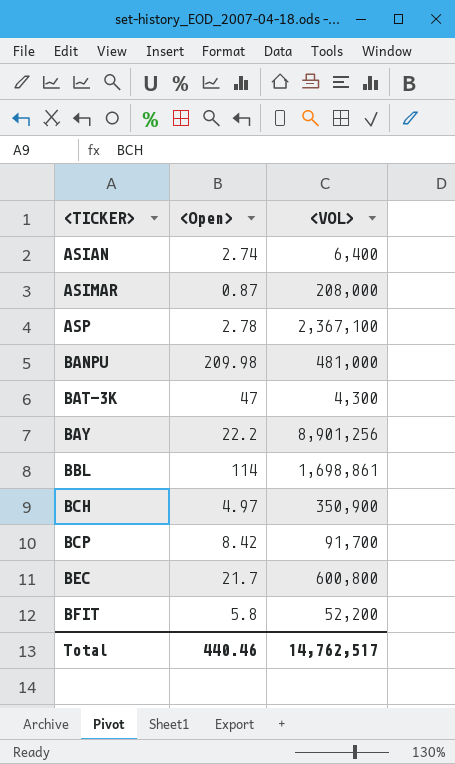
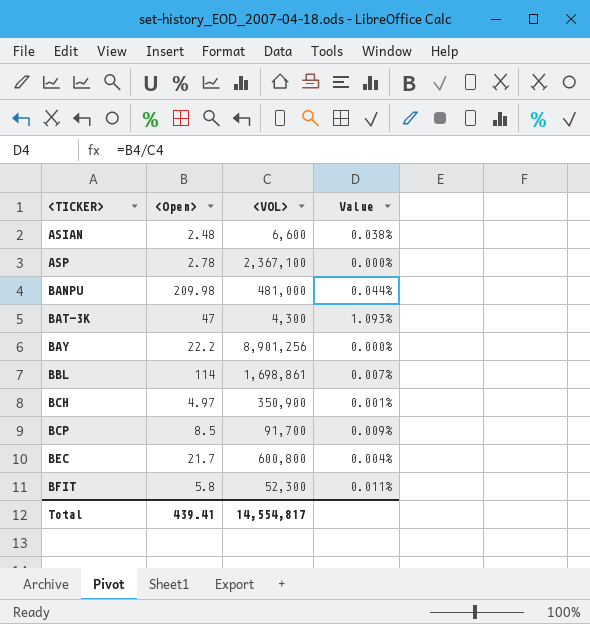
column Value | formula: none -> [<Open>] / [<VOL>]
row ASIMAR: 0.87 | 208,000 -> none
ASIAN | <Open>: 2.74 -> 2.48
ASIAN | <VOL>: 6,400 -> 6,600
BCP | <Open>: 8.42 -> 8.5
BFIT | <VOL>: 52,200 -> 52,300
Total | <Open>: 440.46 -> 439.41
Total | <VOL>: 14,762,517 -> 14,554,817

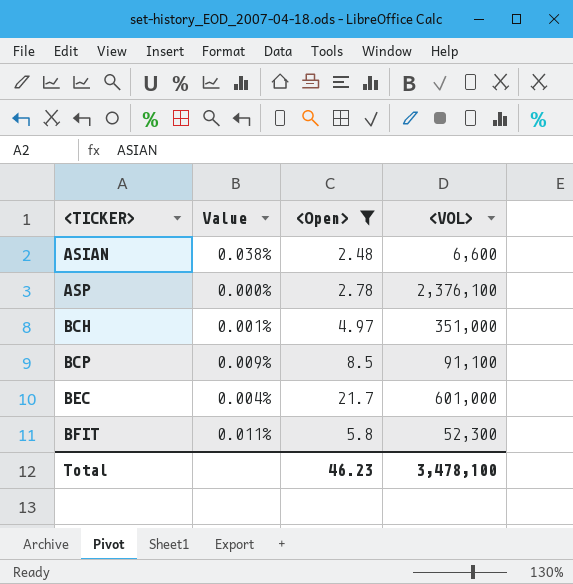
filter: none -> <Open> <= 21.7
column Value | position: 4 -> 2
ASP | <VOL>: 2,367,100 -> 2,376,100
BCH | <VOL>: 350,900 -> 351,000
BCP | <VOL>: 91,700 -> 91,100
BEC | <VOL>: 600,800 -> 601,000
Total | <Open>: 439.41 -> 46.23
Total | <VOL>: 14,554,817 -> 3,478,100

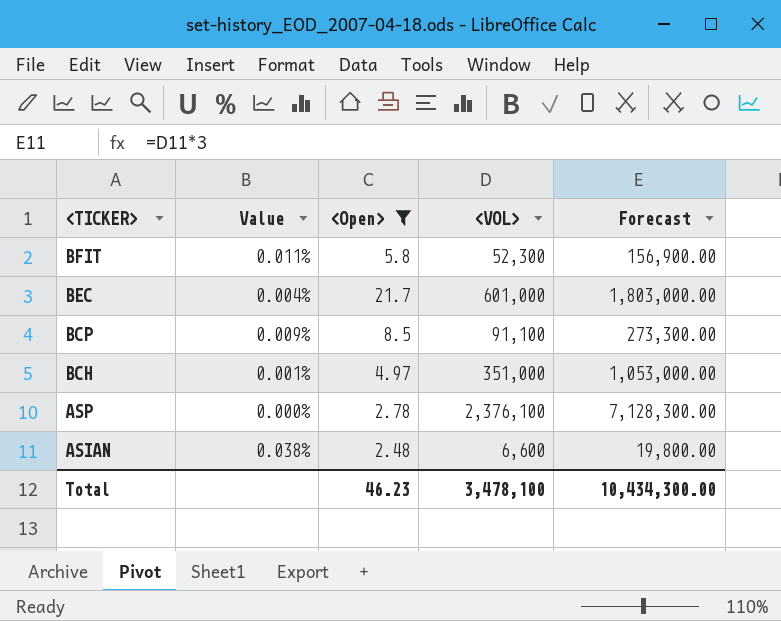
row order: <TICKER> ascending -> <TICKER> descending
column Forecast | formula: none -> [<VOL>] * 3

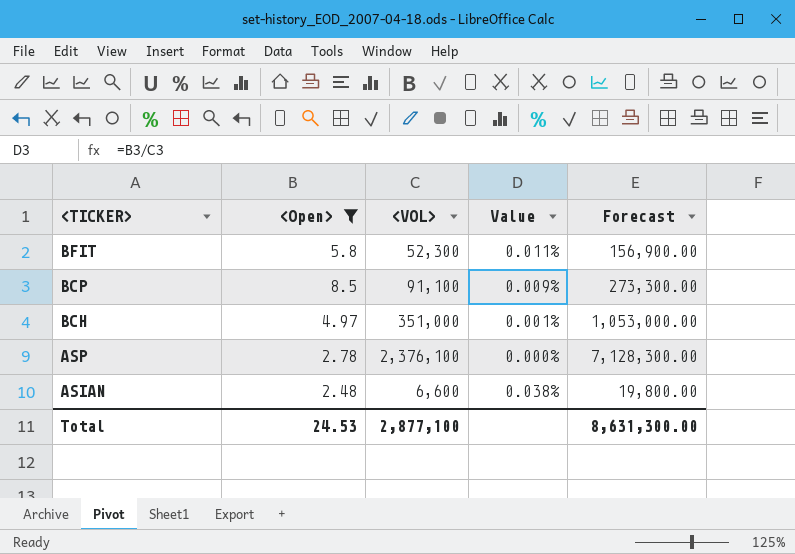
column Value | position: 2 -> 4
row BEC: 0.004% | 21.7 | 601,000 | 1,803,000.00 -> none
Total | <Open>: 46.23 -> 24.53
Total | <VOL>: 3,478,100 -> 2,877,100
Total | Forecast: 10,434,300.00 -> 8,631,300.00

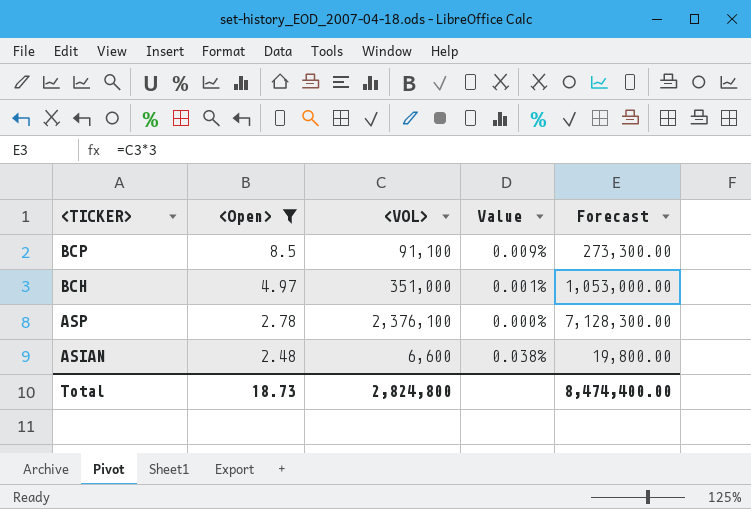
row BFIT: 5.8 | 52,300 | 0.011% | 156,900.00 -> none
Total | <Open>: 24.53 -> 18.73
Total | <VOL>: 2,877,100 -> 2,824,800
Total | Forecast: 8,631,300.00 -> 8,474,400.00

